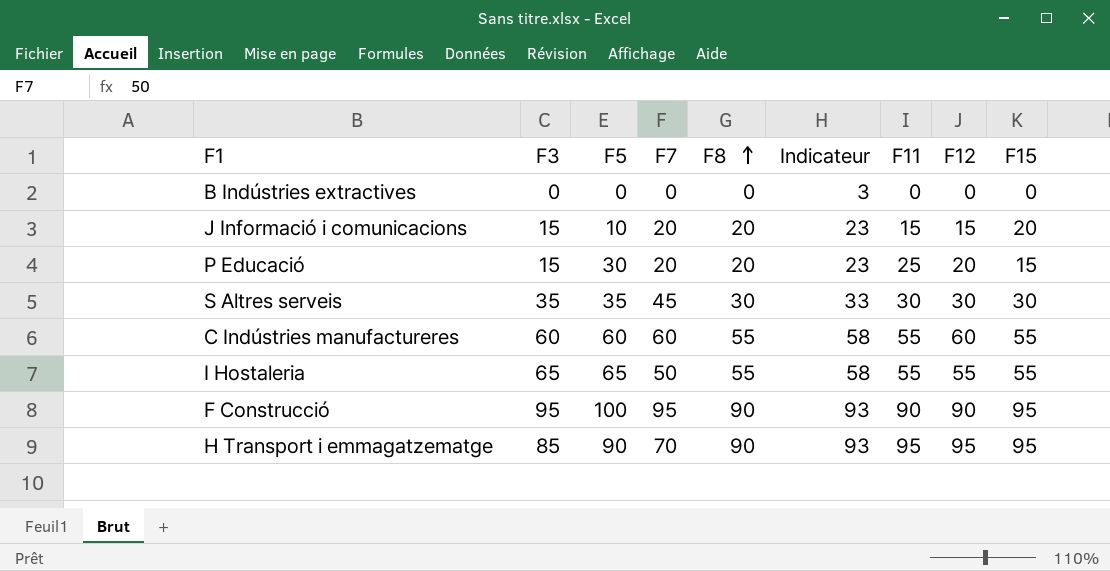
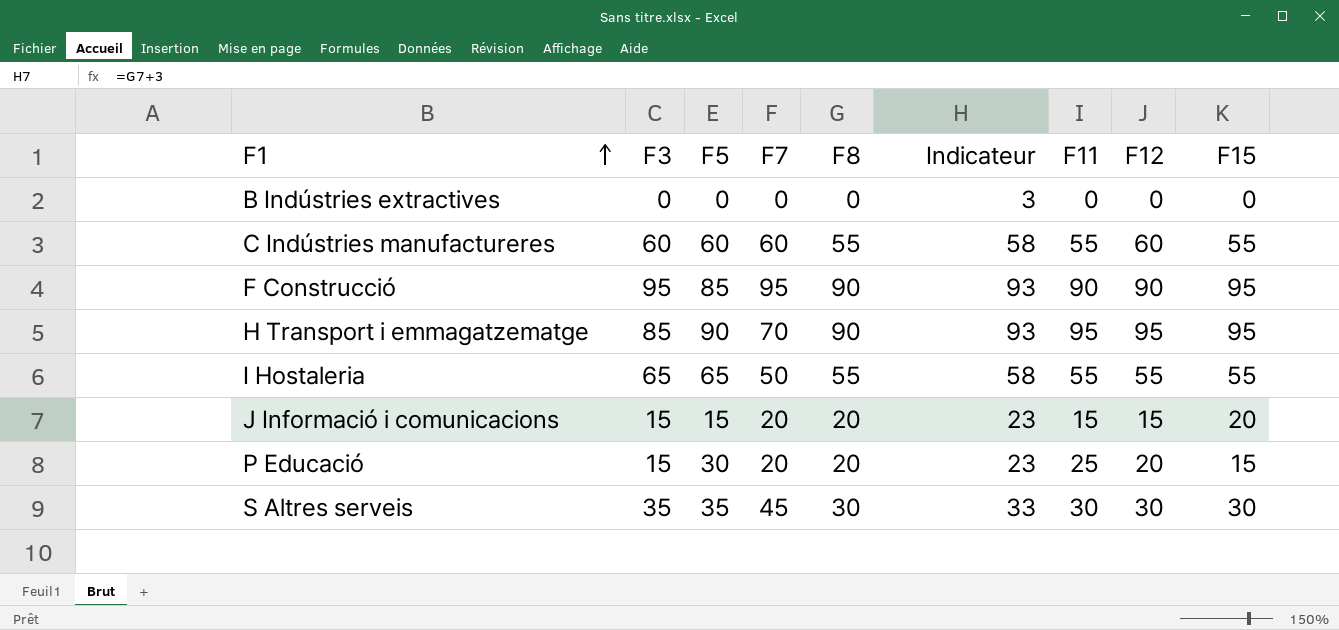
row order: F8 ascending -> F1 ascending
F Construcció | F5: 100 -> 85
J Informació i comunicacions | F5: 10 -> 15

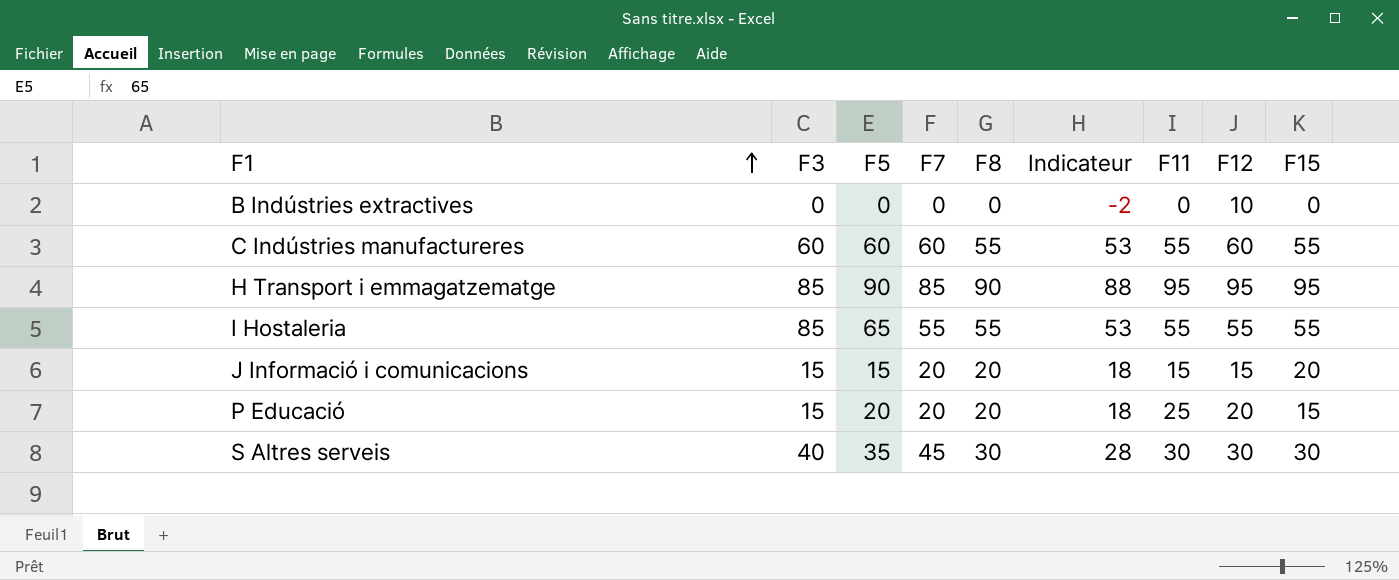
column Indicateur | formula: [F8] + 3 -> [F8] - 2
row F Construcció: 95 | 85 | 95 | 90 | 93 | 90 | 90 | 95 -> none
B Indústries extractives | F12: 0 -> 10
H Transport i emmagatzematge | F7: 70 -> 85
I Hostaleria | F3: 65 -> 85
I Hostaleria | F7: 50 -> 55
P Educació | F5: 30 -> 20
S Altres serveis | F3: 35 -> 40

